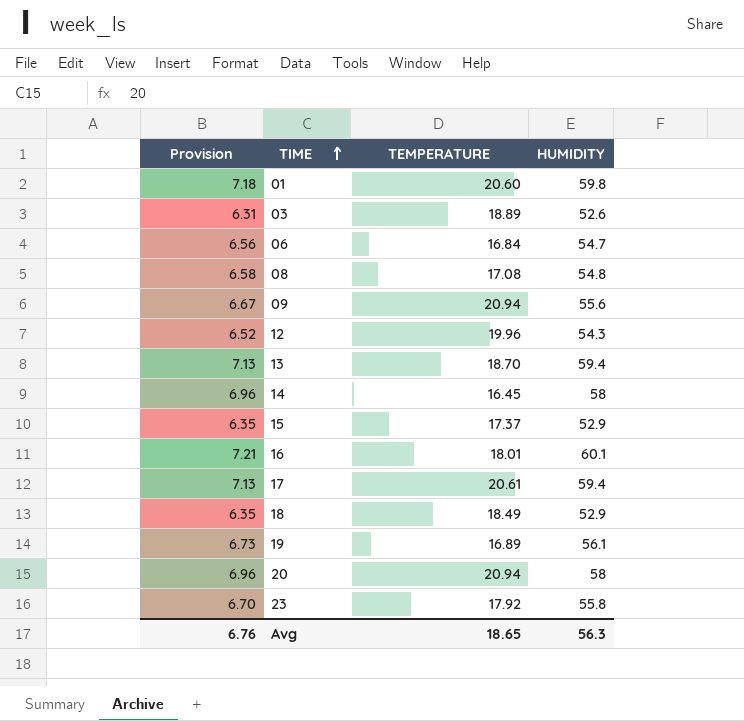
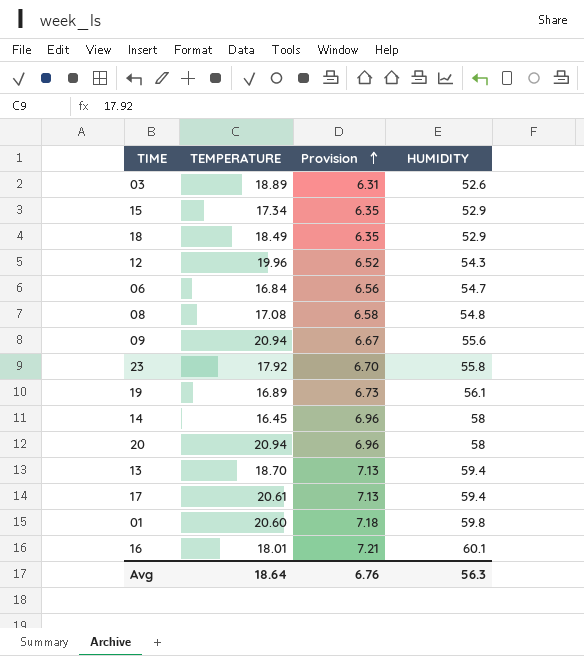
row order: TIME ascending -> Provision ascending
column Provision | position: 1 -> 3
15 | TEMPERATURE: 17.37 -> 17.34
Avg | TEMPERATURE: 18.65 -> 18.64

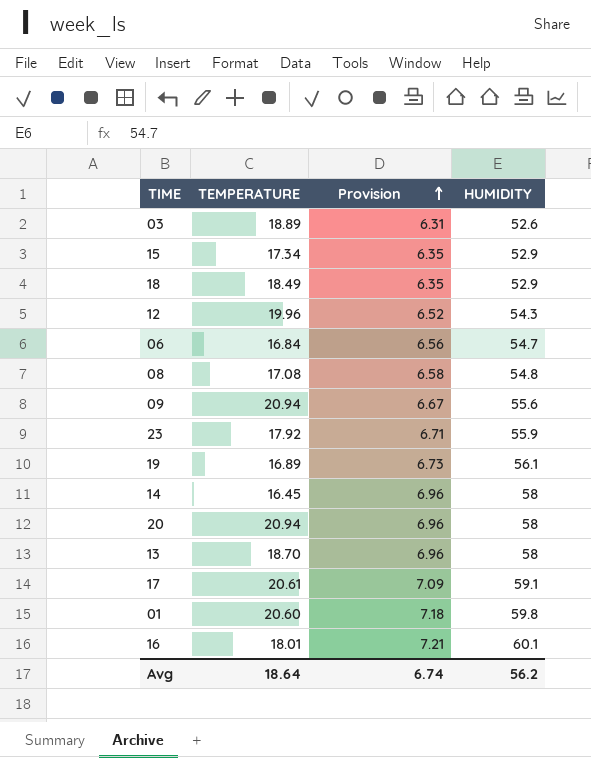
23 | Provision: 6.70 -> 6.71
23 | HUMIDITY: 55.8 -> 55.9
13 | Provision: 7.13 -> 6.96
13 | HUMIDITY: 59.4 -> 58
17 | Provision: 7.13 -> 7.09
17 | HUMIDITY: 59.4 -> 59.1
Avg | Provision: 6.76 -> 6.74
Avg | HUMIDITY: 56.3 -> 56.2

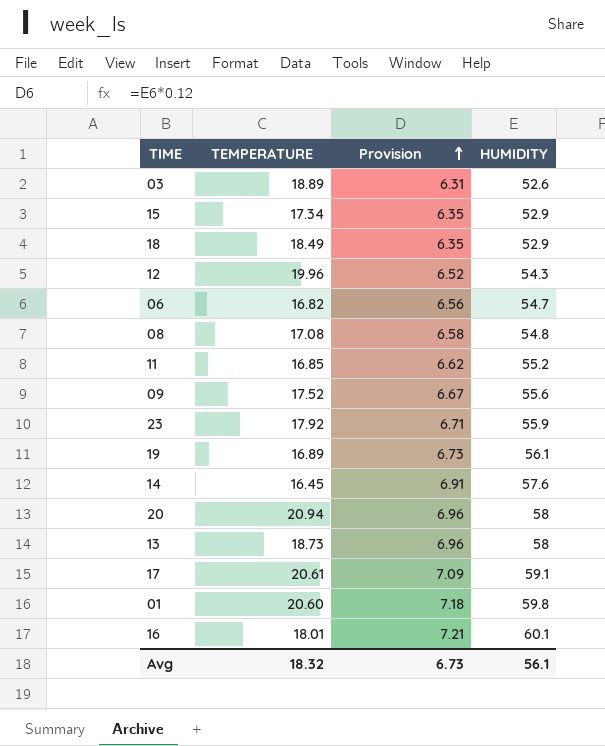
06 | TEMPERATURE: 16.84 -> 16.82
row 11: none -> 16.85 | 6.62 | 55.2
09 | TEMPERATURE: 20.94 -> 17.52
14 | Provision: 6.96 -> 6.91
14 | HUMIDITY: 58 -> 57.6
13 | TEMPERATURE: 18.70 -> 18.73
Avg | TEMPERATURE: 18.64 -> 18.32
Avg | Provision: 6.74 -> 6.73
Avg | HUMIDITY: 56.2 -> 56.1

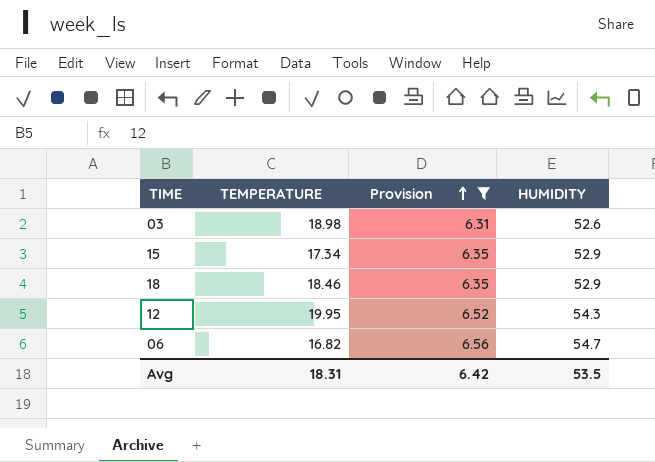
filter: none -> Provision <= 6.56
03 | TEMPERATURE: 18.89 -> 18.98
18 | TEMPERATURE: 18.49 -> 18.46
12 | TEMPERATURE: 19.96 -> 19.95
Avg | TEMPERATURE: 18.32 -> 18.31
Avg | Provision: 6.73 -> 6.42
Avg | HUMIDITY: 56.1 -> 53.5

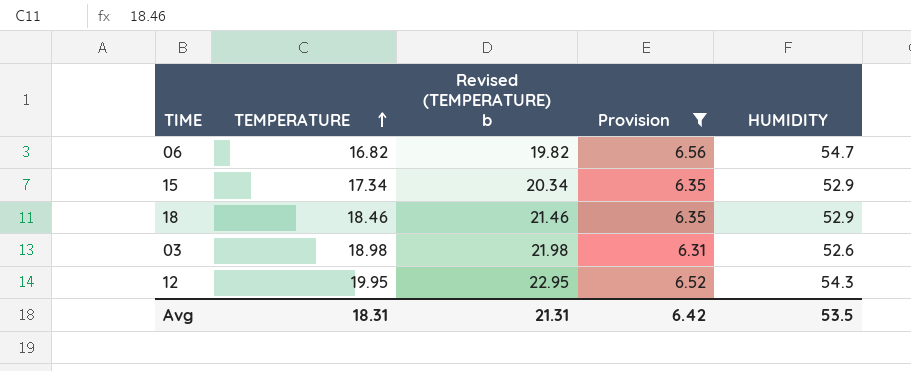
row order: Provision ascending -> TEMPERATURE ascending
column Revised (TEMPERATURE) b | formula: none -> [TEMPERATURE] + 3

